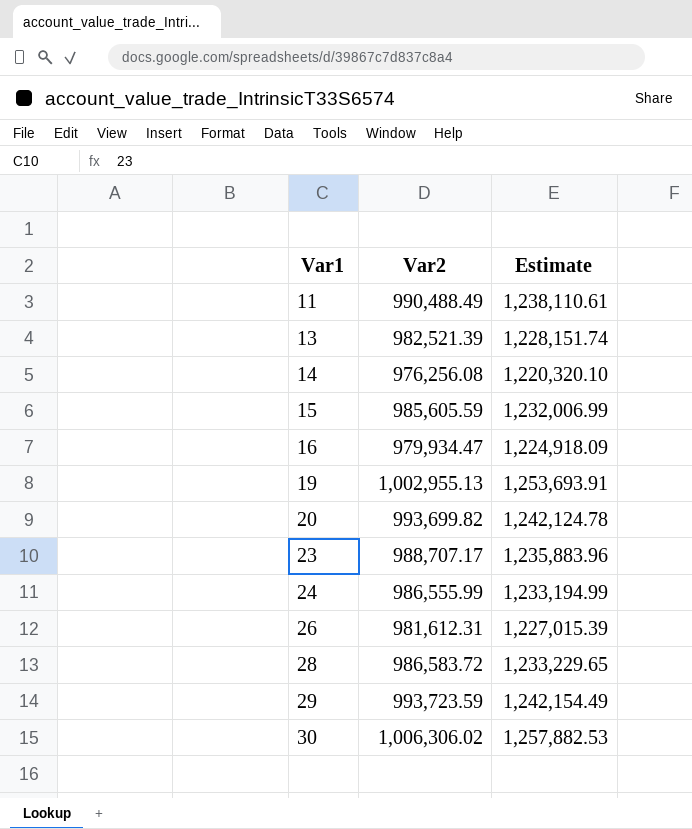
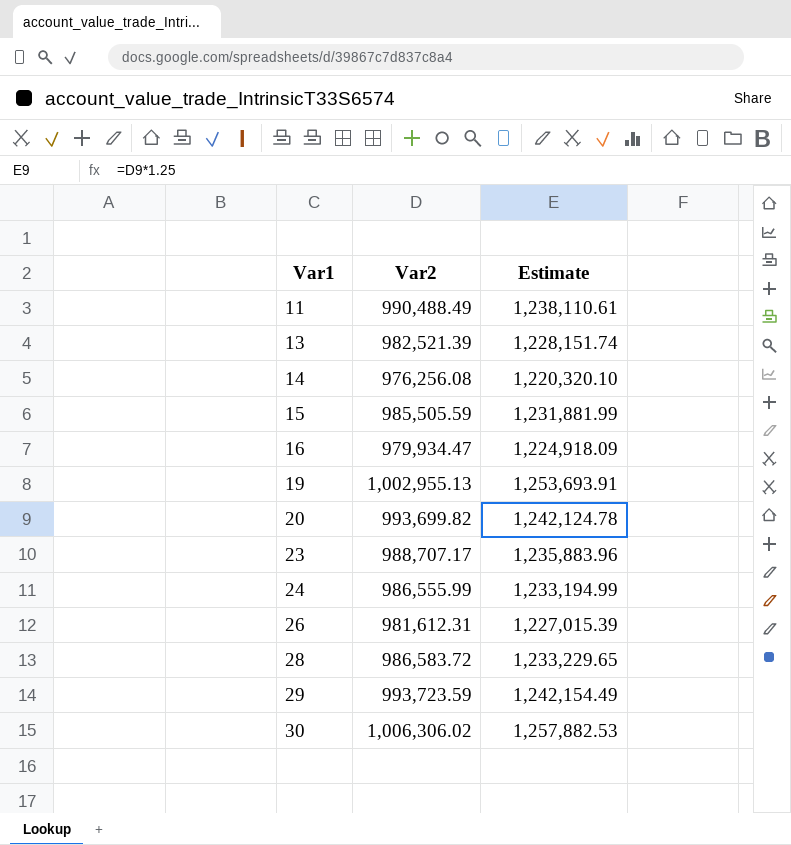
15 | Var2: 985,605.59 -> 985,505.59
15 | Estimate: 1,232,006.99 -> 1,231,881.99

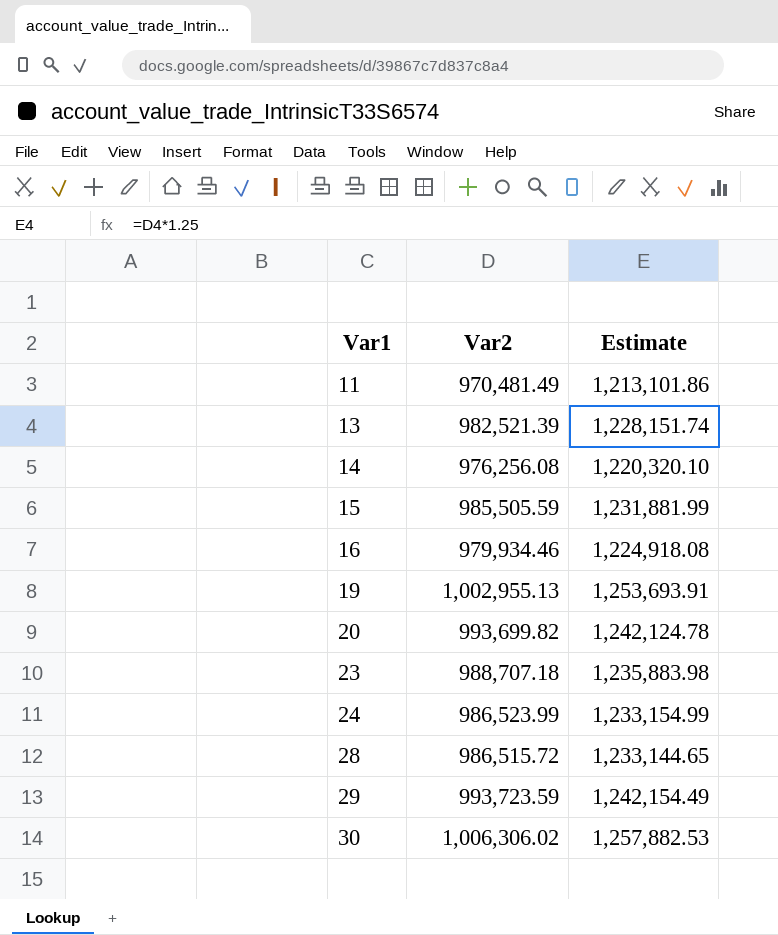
row 26: 981,612.31 | 1,227,015.39 -> none
11 | Var2: 990,488.49 -> 970,481.49
11 | Estimate: 1,238,110.61 -> 1,213,101.86
16 | Var2: 979,934.47 -> 979,934.46
16 | Estimate: 1,224,918.09 -> 1,224,918.08
23 | Var2: 988,707.17 -> 988,707.18
23 | Estimate: 1,235,883.96 -> 1,235,883.98
24 | Var2: 986,555.99 -> 986,523.99
24 | Estimate: 1,233,194.99 -> 1,233,154.99
28 | Var2: 986,583.72 -> 986,515.72
28 | Estimate: 1,233,229.65 -> 1,233,144.65

